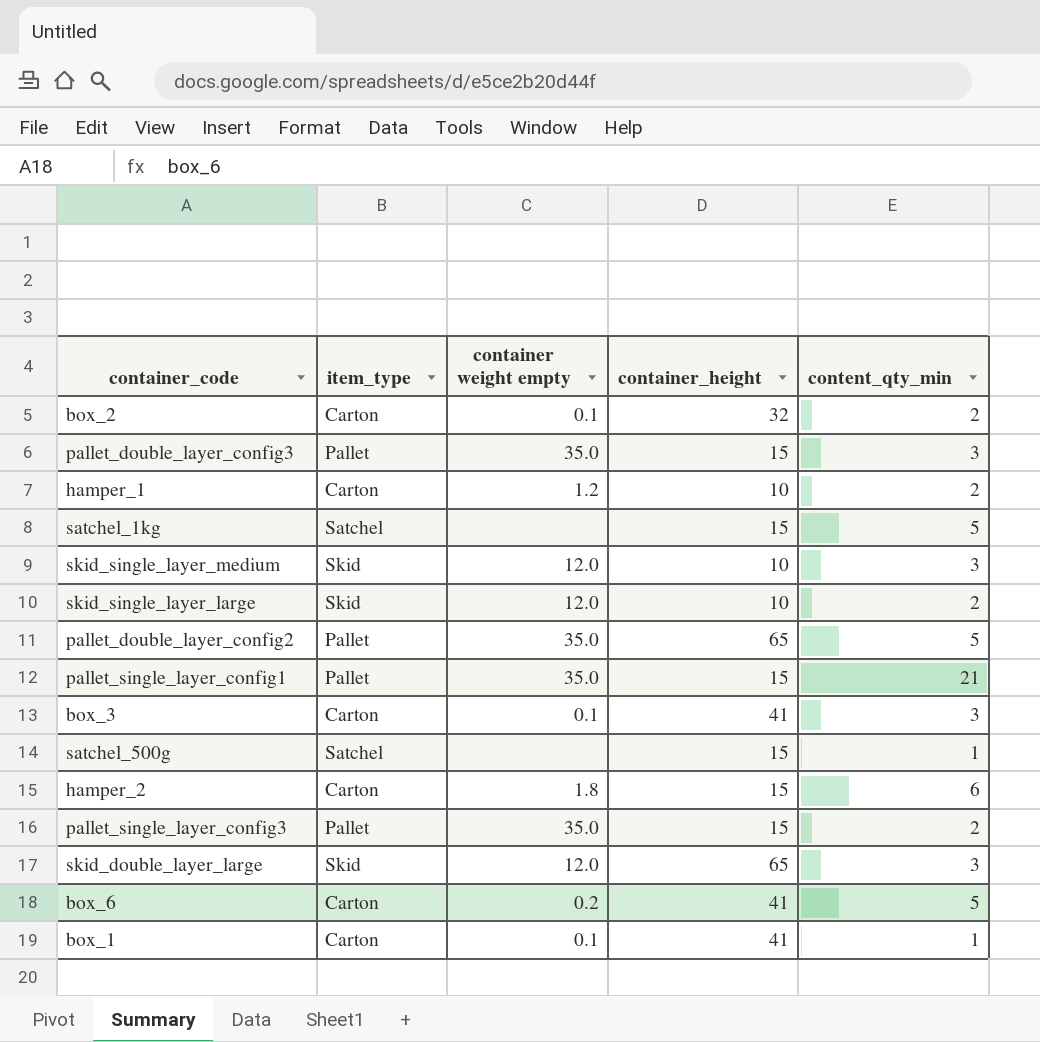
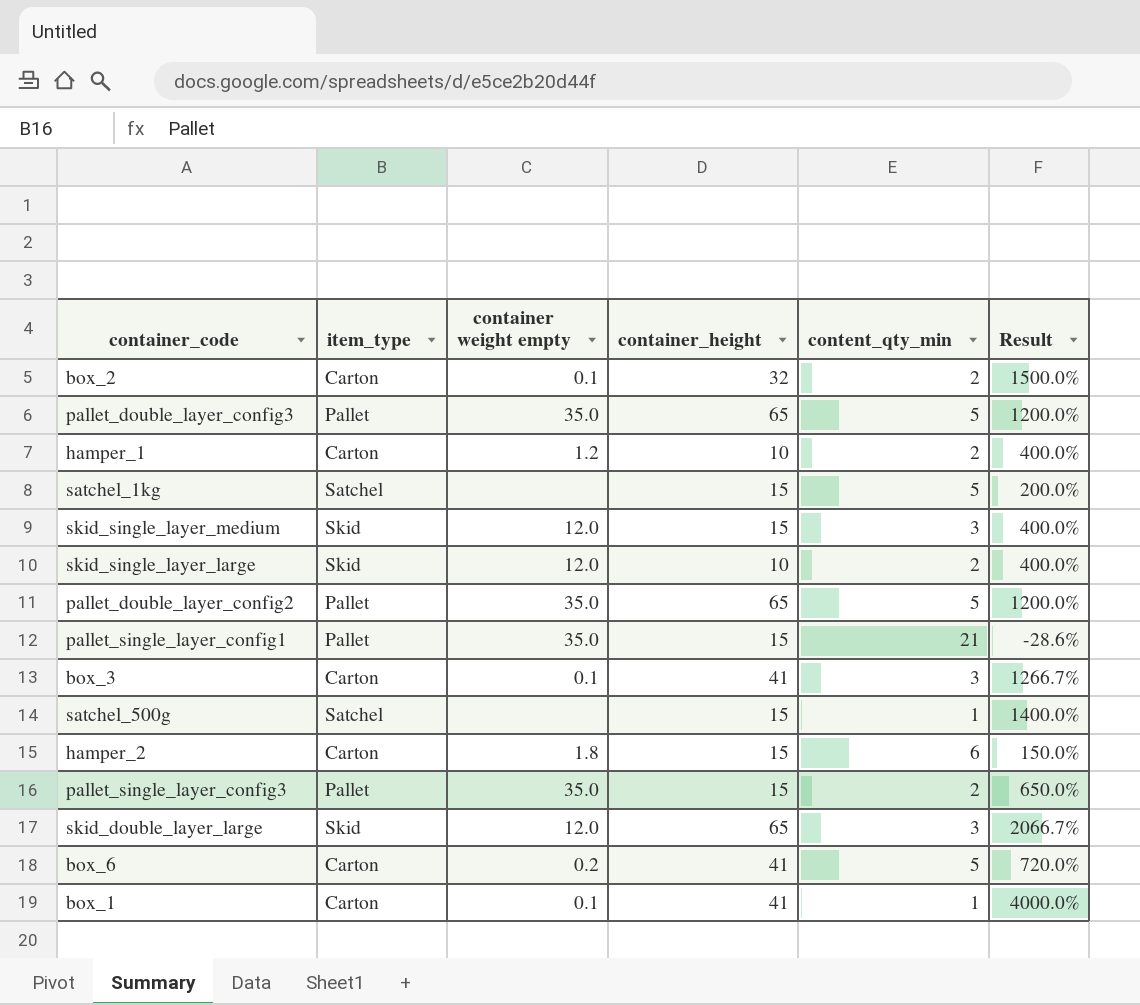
column Result | formula: none -> ([container_height] - [content_qty_min]) / [content_qty_min]
pallet_double_layer_config3 | container_height: 15 -> 65
pallet_double_layer_config3 | content_qty_min: 3 -> 5
skid_single_layer_medium | container_height: 10 -> 15

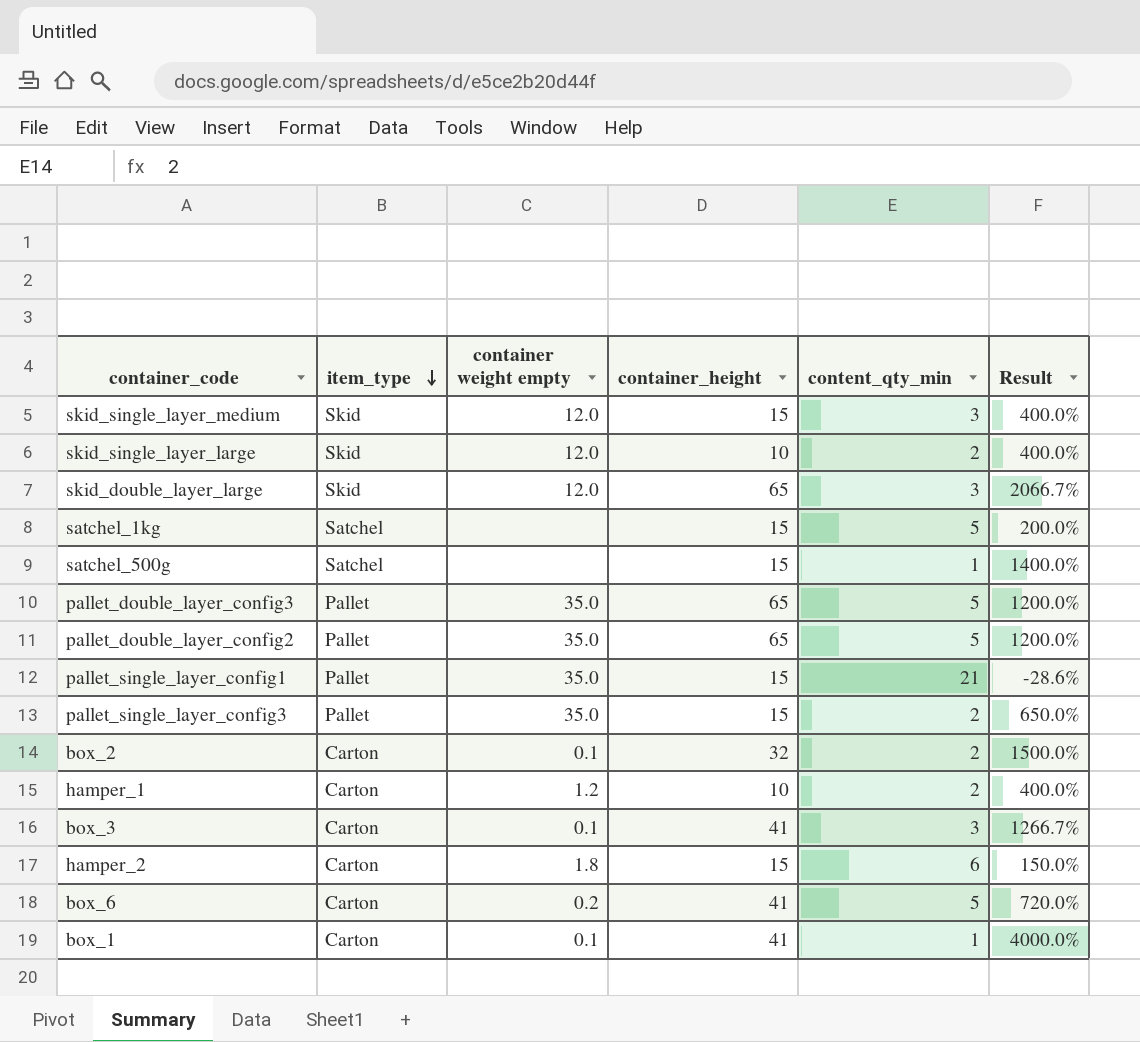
row order: none -> item_type descending

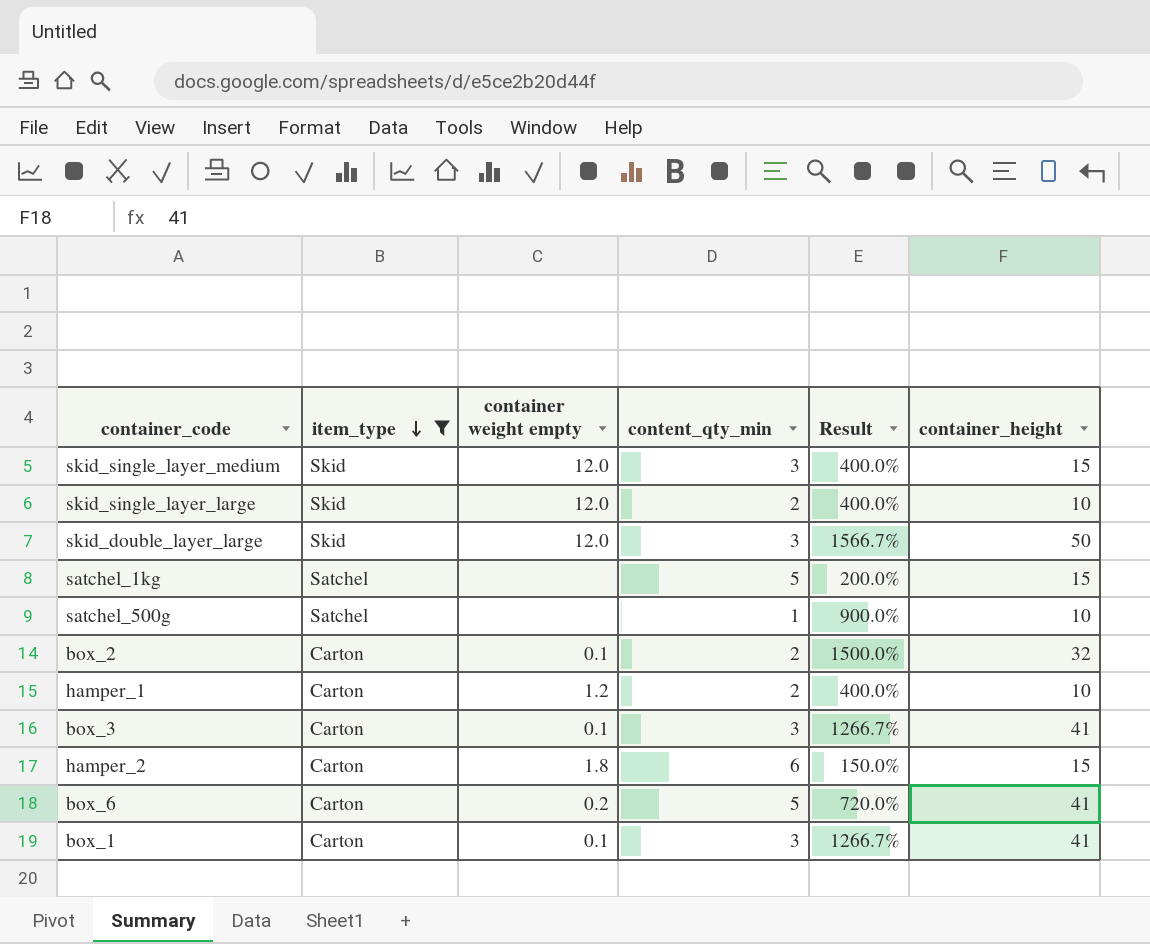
filter: none -> item_type != Pallet
column container_height | position: 4 -> 6
skid_double_layer_large | Result: 2066.7% -> 1566.7%
skid_double_layer_large | container_height: 65 -> 50
satchel_500g | Result: 1400.0% -> 900.0%
satchel_500g | container_height: 15 -> 10
box_1 | content_qty_min: 1 -> 3
box_1 | Result: 4000.0% -> 1266.7%

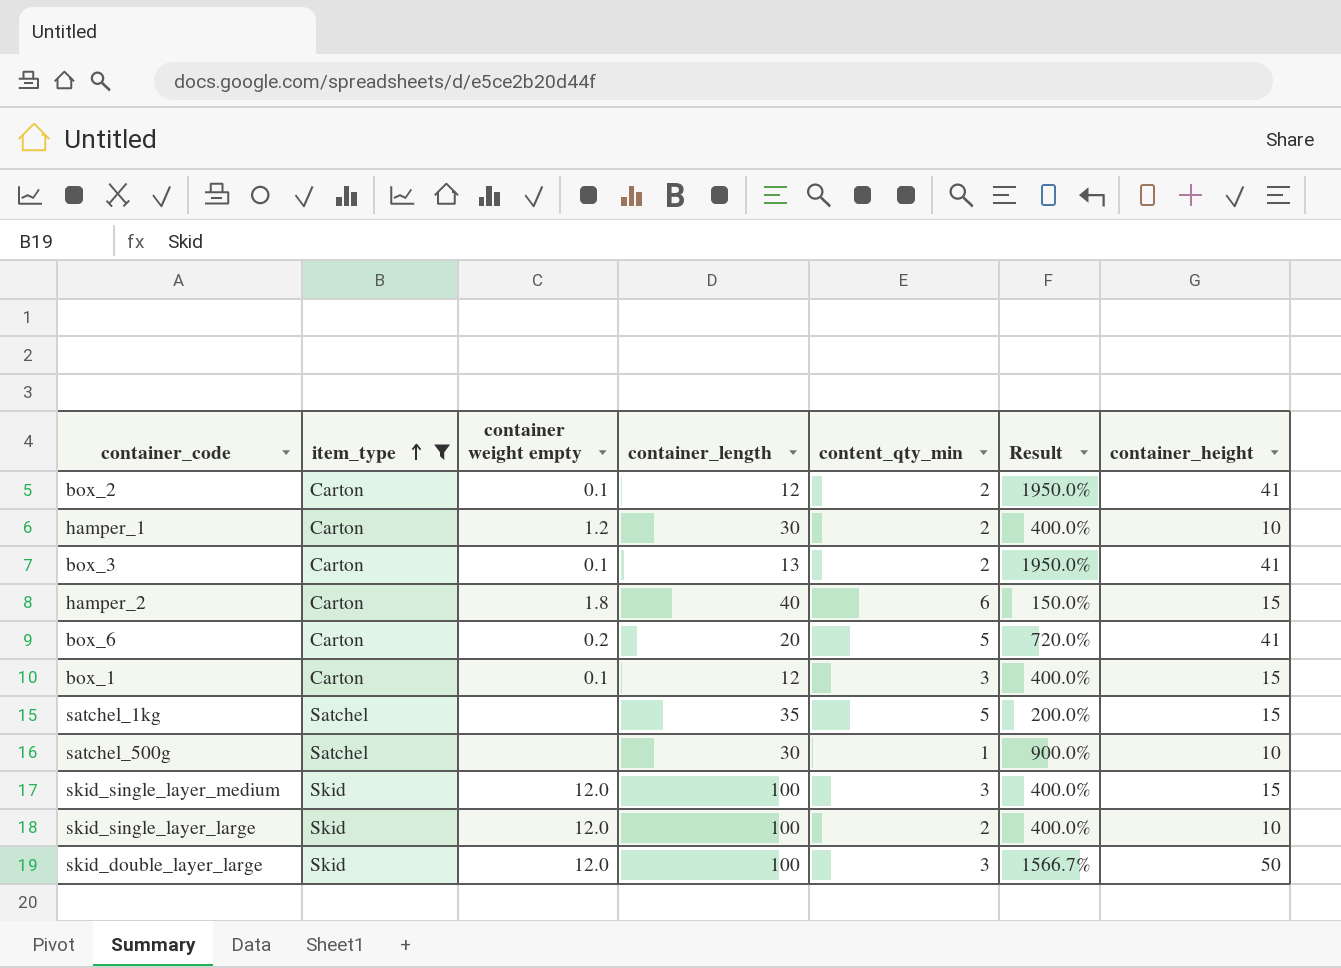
row order: item_type descending -> item_type ascending
column container_length | position: none -> 4
box_2 | Result: 1500.0% -> 1950.0%
box_2 | container_height: 32 -> 41
box_3 | content_qty_min: 3 -> 2
box_3 | Result: 1266.7% -> 1950.0%
box_1 | Result: 1266.7% -> 400.0%
box_1 | container_height: 41 -> 15

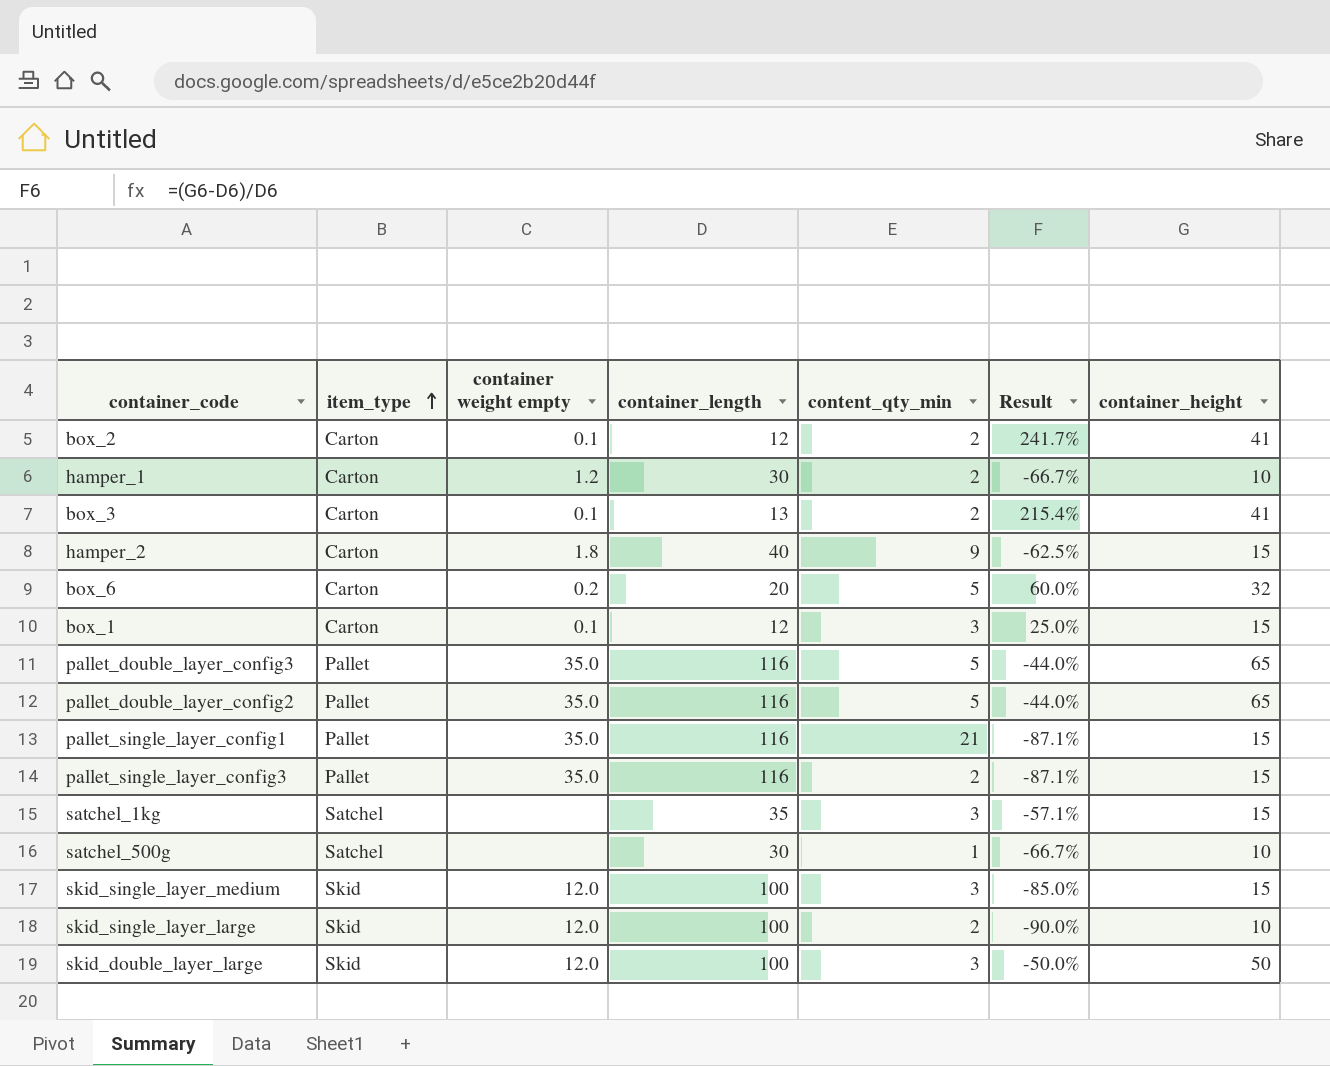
filter: item_type != Pallet -> none
column Result | formula: ([container_height] - [content_qty_min]) / [content_qty_min] -> ([container_height] - [container_length]) / [container_length]
hamper_2 | content_qty_min: 6 -> 9
box_6 | container_height: 41 -> 32
satchel_1kg | content_qty_min: 5 -> 3

